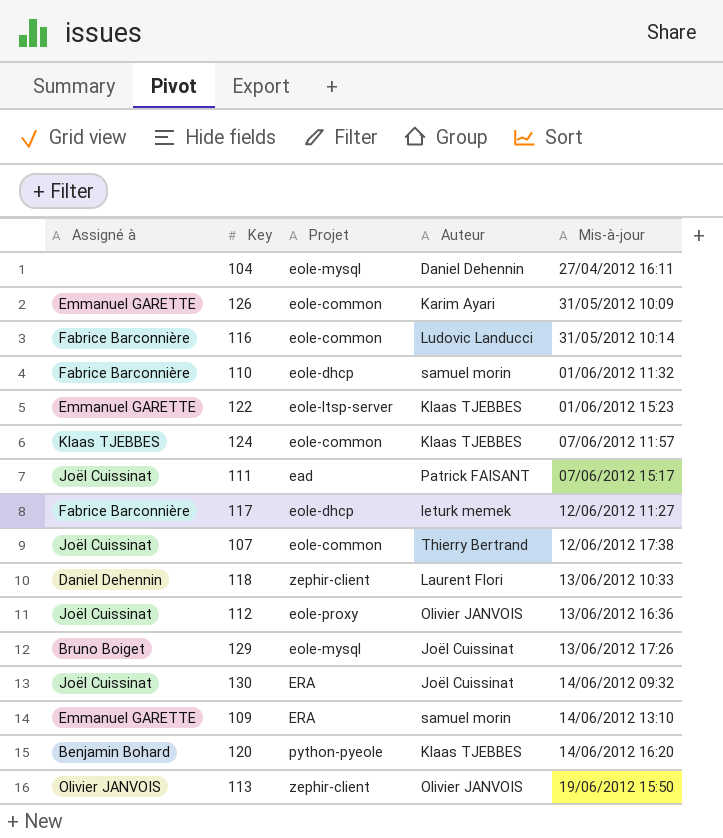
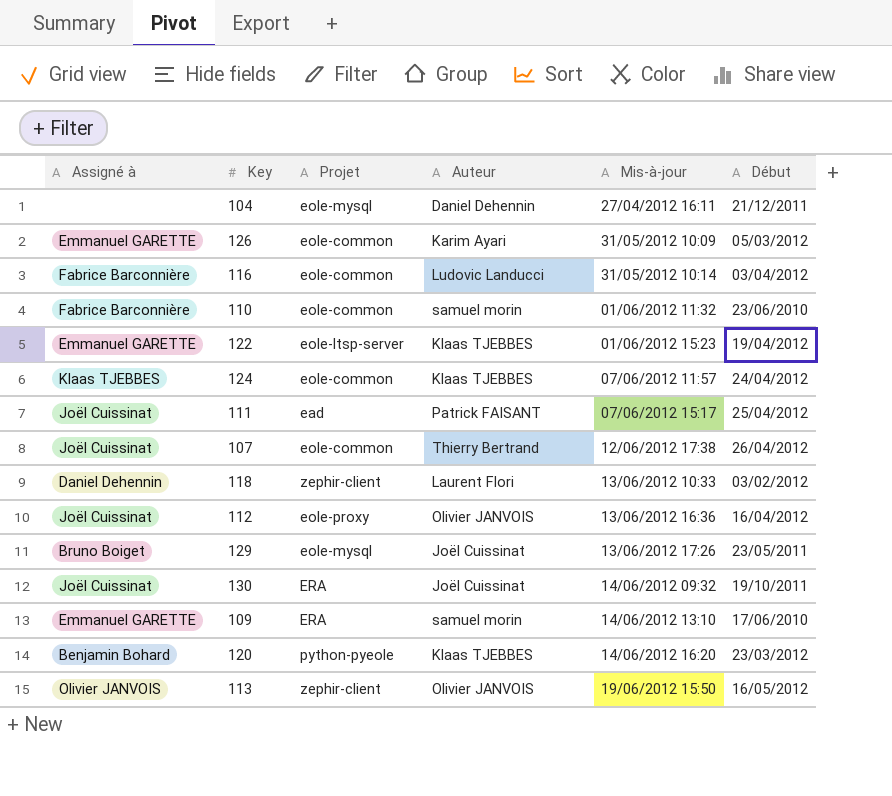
column Début | position: none -> 6
row 117: Fabrice Barconnière | eole-dhcp | leturk memek | 12/06/2012 11:27 -> none
110 | Projet: eole-dhcp -> eole-common

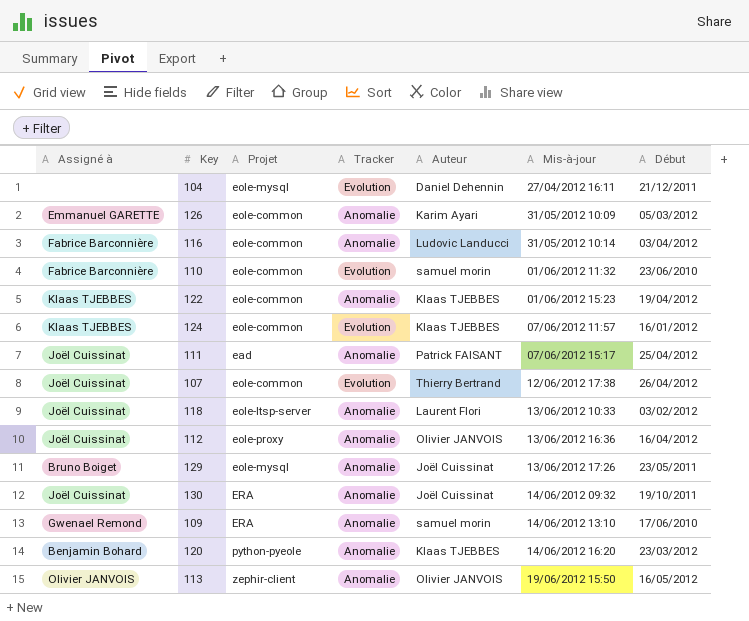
column Tracker | position: none -> 4
122 | Assigné à: Emmanuel GARETTE -> Klaas TJEBBES
122 | Projet: eole-ltsp-server -> eole-common
124 | Début: 24/04/2012 -> 16/01/2012
118 | Assigné à: Daniel Dehennin -> Joël Cuissinat
118 | Projet: zephir-client -> eole-ltsp-server
109 | Assigné à: Emmanuel GARETTE -> Gwenael Remond

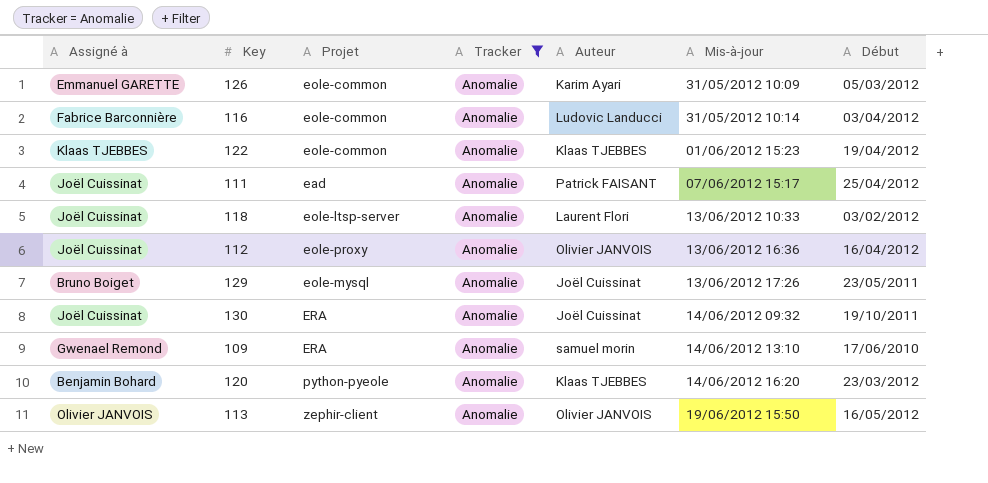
filter: none -> Tracker = Anomalie

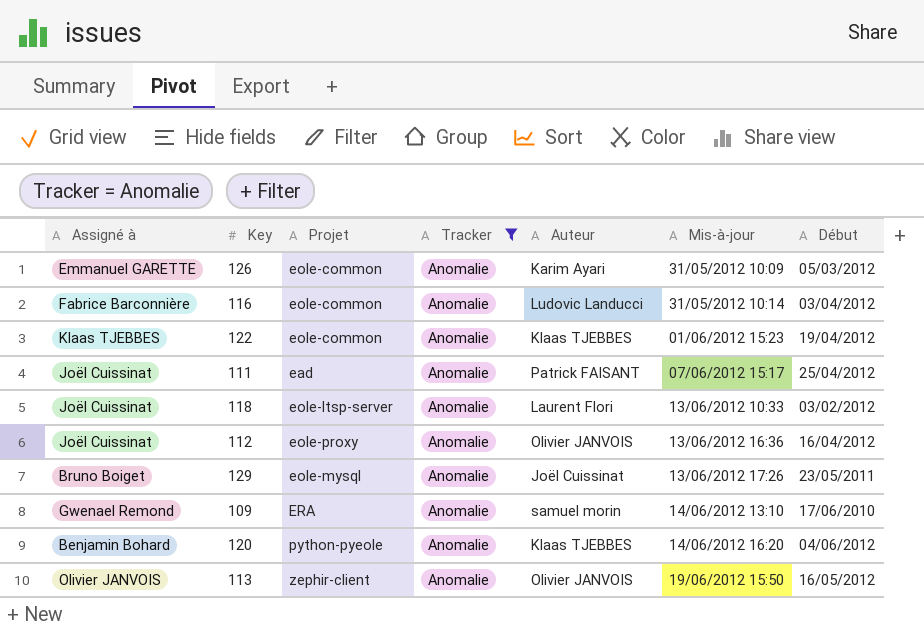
row 130: Joël Cuissinat | ERA | Anomalie | Joël Cuissinat | 14/06/2012 09:32 | 19/10/2011 -> none
120 | Début: 23/03/2012 -> 04/06/2012

